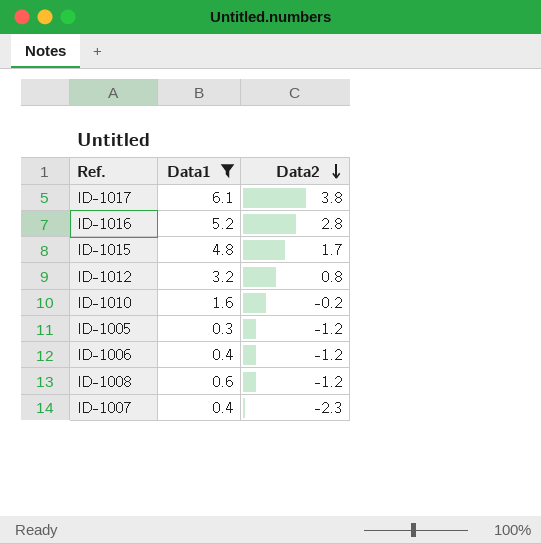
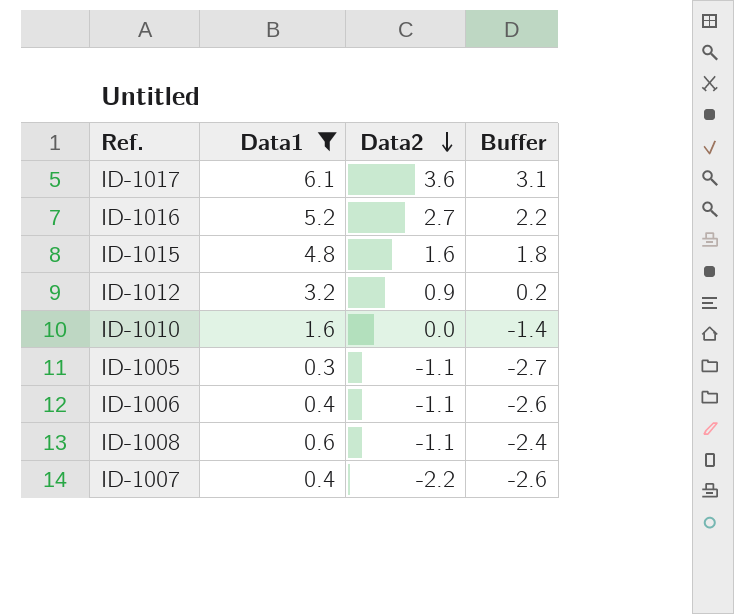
column Buffer | formula: none -> [Data1] - 3
ID-1017 | Data2: 3.8 -> 3.6
ID-1016 | Data2: 2.8 -> 2.7
ID-1015 | Data2: 1.7 -> 1.6
ID-1012 | Data2: 0.8 -> 0.9
ID-1010 | Data2: -0.2 -> 0.0
ID-1005 | Data2: -1.2 -> -1.1
ID-1006 | Data2: -1.2 -> -1.1
ID-1008 | Data2: -1.2 -> -1.1
ID-1007 | Data2: -2.3 -> -2.2

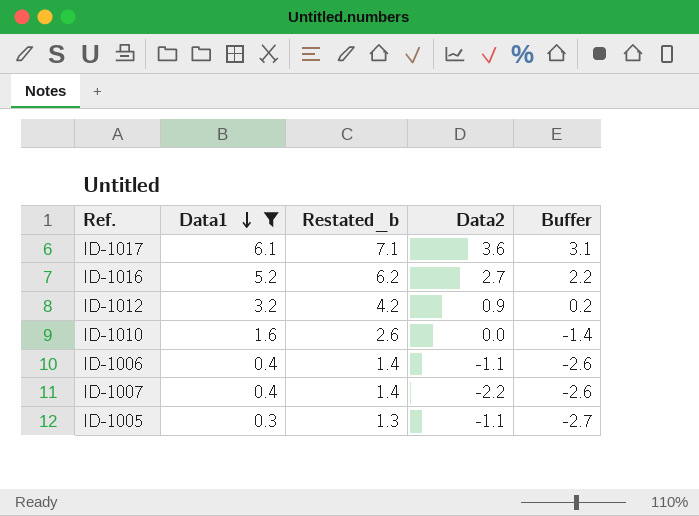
row order: Data2 descending -> Data1 descending
column Restated_b | formula: none -> [Data1] + 1
row ID-1015: 4.8 | 1.6 | 1.8 -> none
row ID-1008: 0.6 | -1.1 | -2.4 -> none

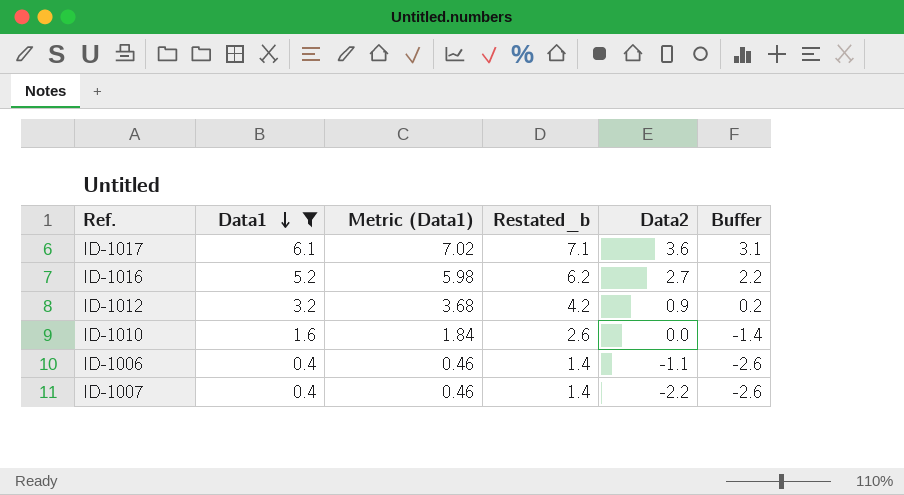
column Metric (Data1) | formula: none -> [Data1] * 1.15
row ID-1005: 0.3 | 1.3 | -1.1 | -2.7 -> none

